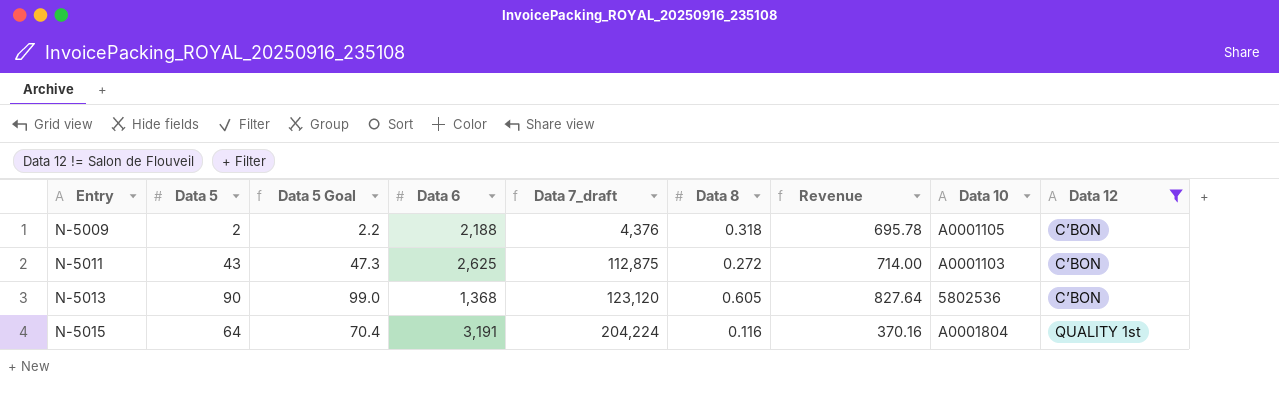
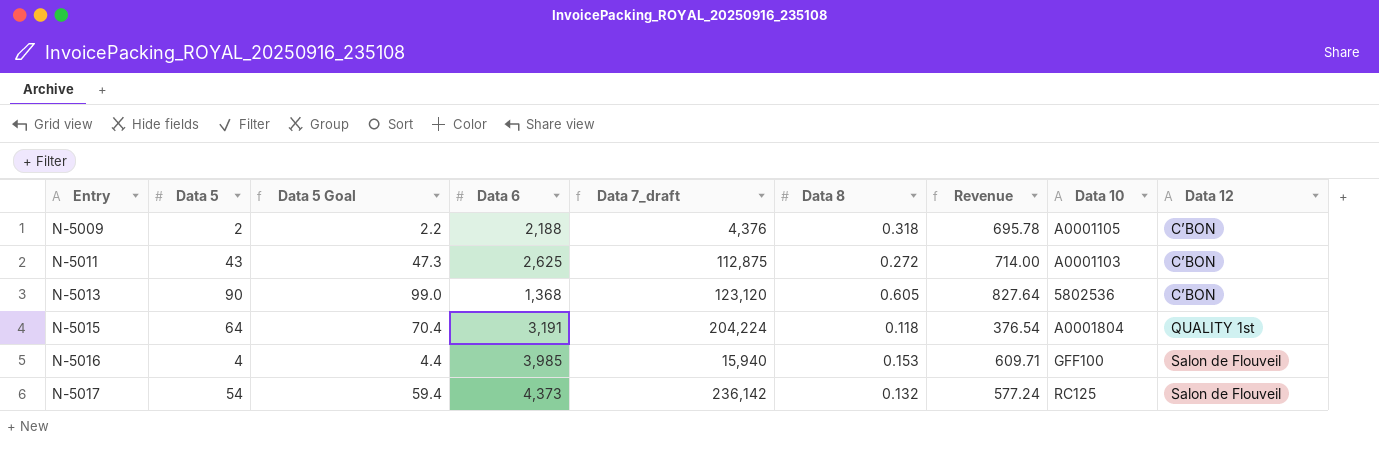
filter: Data 12 != Salon de Flouveil -> none
N-5015 | Data 8: 0.116 -> 0.118
N-5015 | Revenue: 370.16 -> 376.54

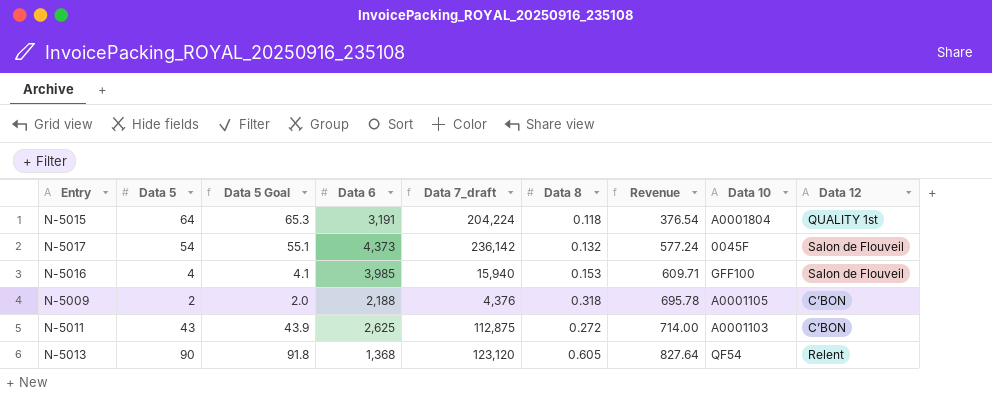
row order: Entry ascending -> Revenue ascending
column Data 5 Goal | formula: [Data 5] * 1.1 -> [Data 5] * 1.02
N-5017 | Data 10: RC125 -> 0045F
N-5013 | Data 10: 5802536 -> QF54
N-5013 | Data 12: C’BON -> Relent

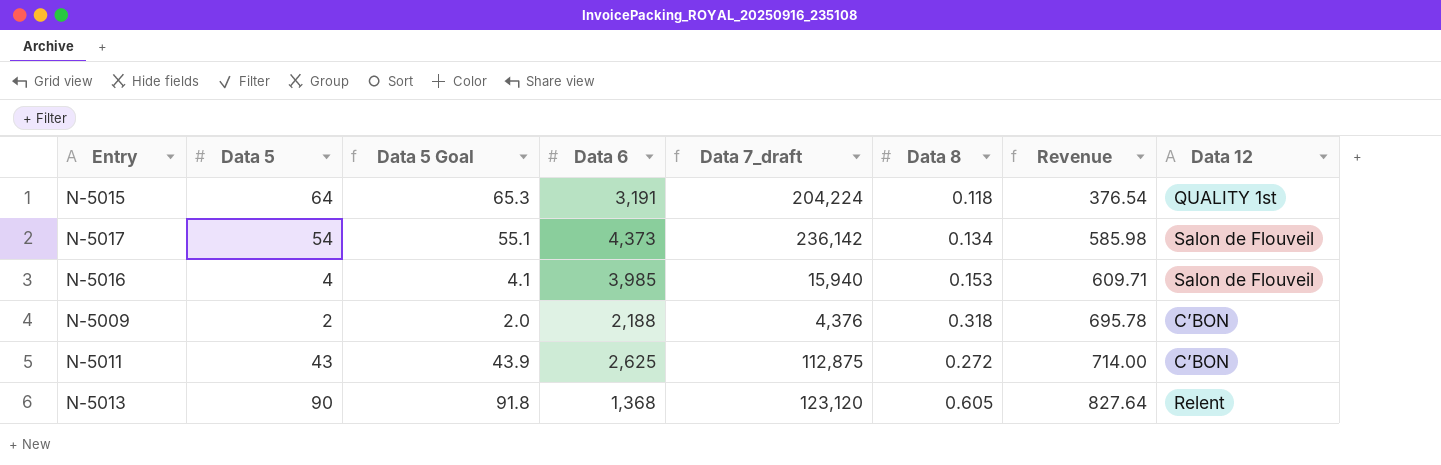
column Data 10 | position: 8 -> none
N-5017 | Data 8: 0.132 -> 0.134
N-5017 | Revenue: 577.24 -> 585.98

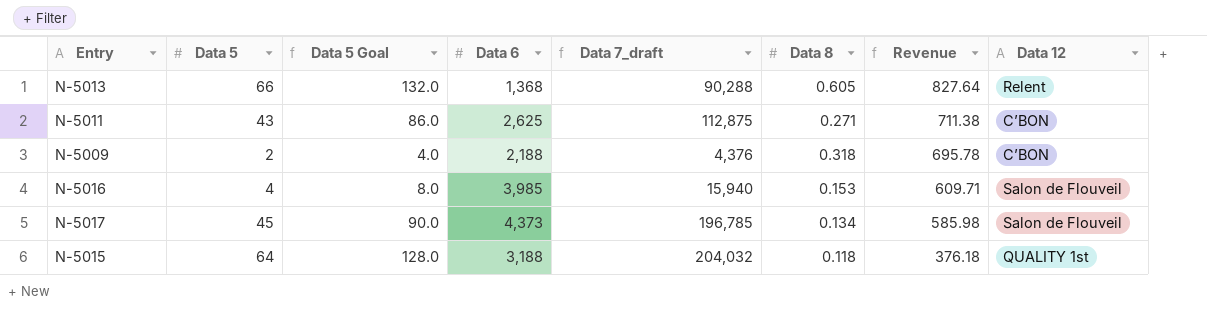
row order: Revenue ascending -> Revenue descending
column Data 5 Goal | formula: [Data 5] * 1.02 -> [Data 5] * 2
N-5013 | Data 5: 90 -> 66
N-5013 | Data 7_draft: 123,120 -> 90,288
N-5011 | Data 8: 0.272 -> 0.271
N-5011 | Revenue: 714.00 -> 711.38
N-5017 | Data 5: 54 -> 45
N-5017 | Data 7_draft: 236,142 -> 196,785
N-5015 | Data 6: 3,191 -> 3,188
N-5015 | Data 7_draft: 204,224 -> 204,032
N-5015 | Revenue: 376.54 -> 376.18

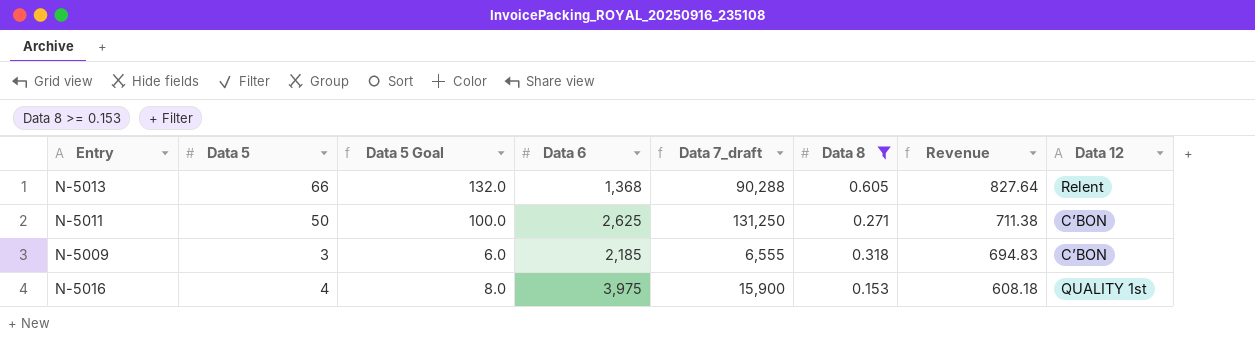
filter: none -> Data 8 >= 0.153
N-5011 | Data 5: 43 -> 50
N-5011 | Data 5 Goal: 86.0 -> 100.0
N-5011 | Data 7_draft: 112,875 -> 131,250
N-5009 | Data 5: 2 -> 3
N-5009 | Data 5 Goal: 4.0 -> 6.0
N-5009 | Data 6: 2,188 -> 2,185
N-5009 | Data 7_draft: 4,376 -> 6,555
N-5009 | Revenue: 695.78 -> 694.83
N-5016 | Data 6: 3,985 -> 3,975
N-5016 | Data 7_draft: 15,940 -> 15,900
N-5016 | Revenue: 609.71 -> 608.18
N-5016 | Data 12: Salon de Flouveil -> QUALITY 1st

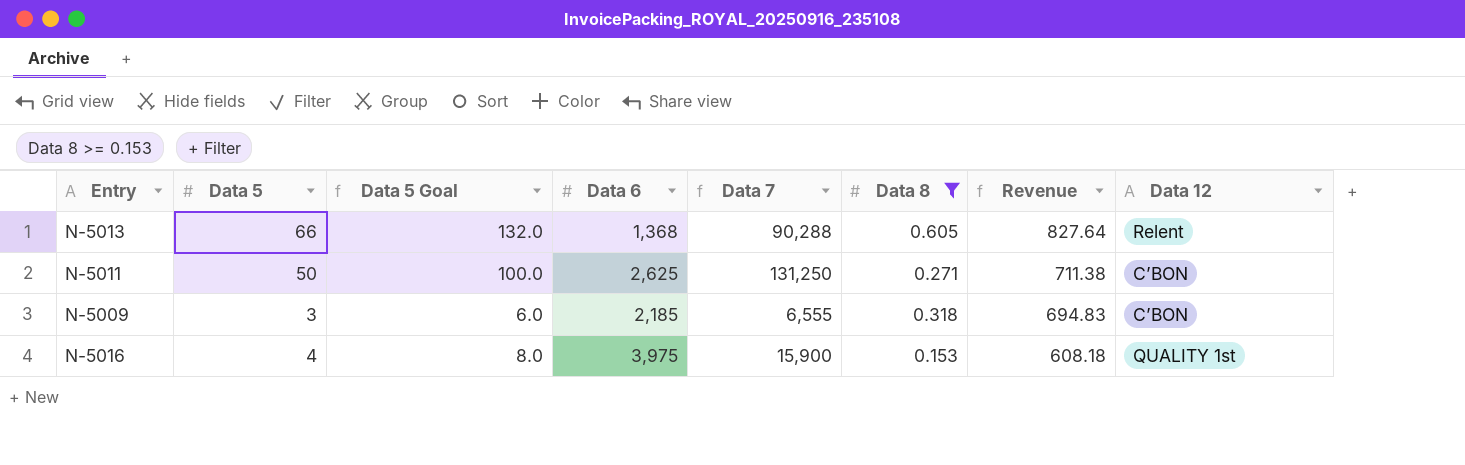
column name: Data 7_draft -> Data 7

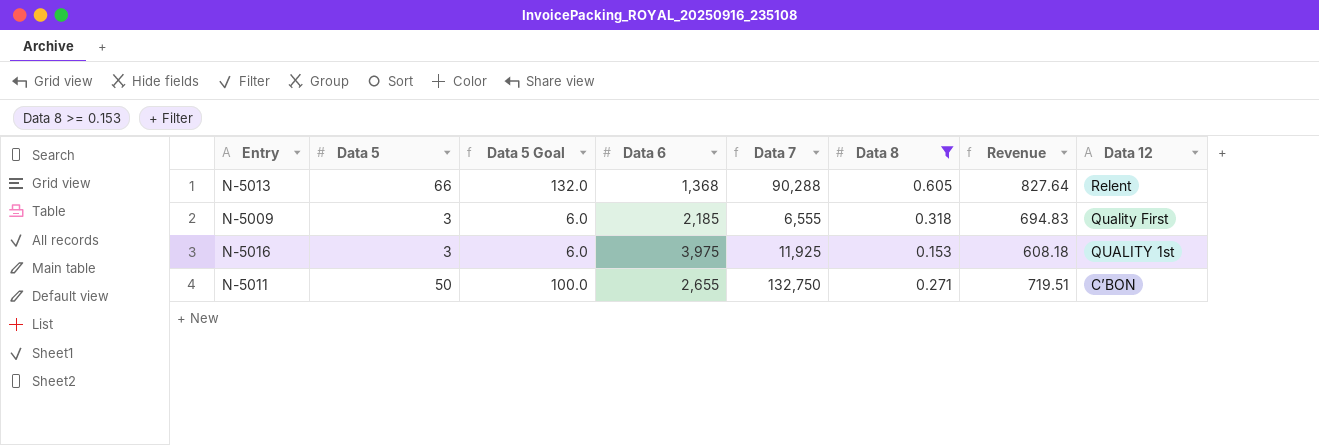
row order: Revenue descending -> Data 12 descending
N-5009 | Data 12: C’BON -> Quality First
N-5016 | Data 5: 4 -> 3
N-5016 | Data 5 Goal: 8.0 -> 6.0
N-5016 | Data 7: 15,900 -> 11,925
N-5011 | Data 6: 2,625 -> 2,655
N-5011 | Data 7: 131,250 -> 132,750
N-5011 | Revenue: 711.38 -> 719.51

